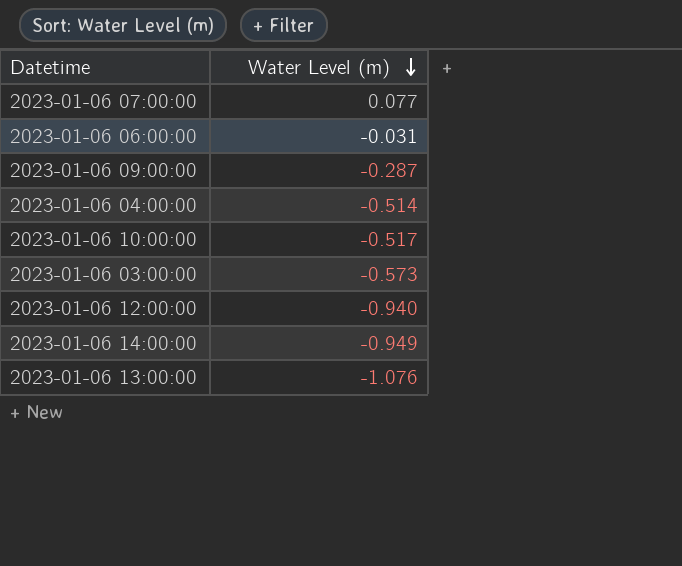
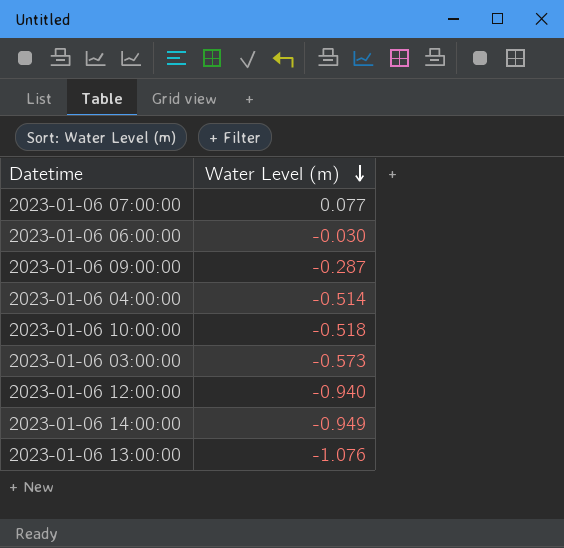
2023-01-06 06:00:00 | Water Level (m): -0.031 -> -0.030
2023-01-06 10:00:00 | Water Level (m): -0.517 -> -0.518

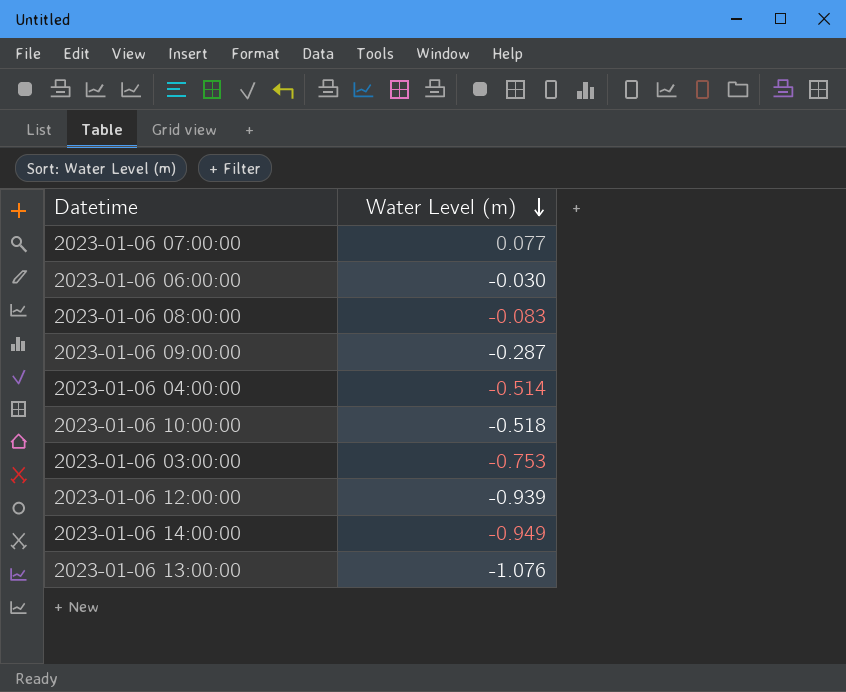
row 2023-01-06 08:00:00: none -> -0.083
2023-01-06 03:00:00 | Water Level (m): -0.573 -> -0.753
2023-01-06 12:00:00 | Water Level (m): -0.940 -> -0.939

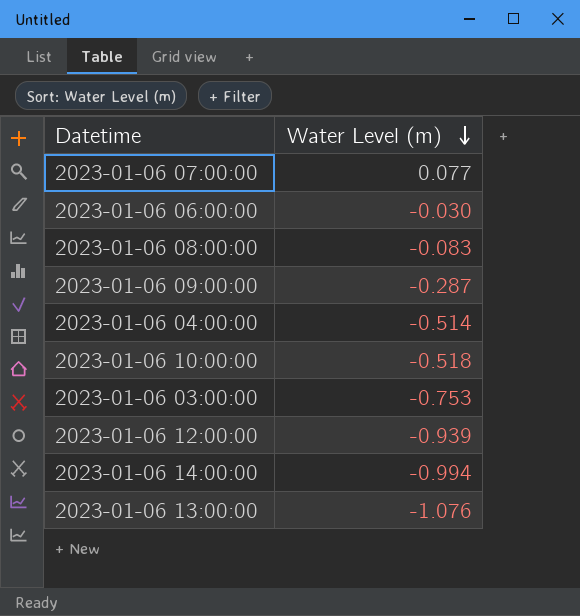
2023-01-06 14:00:00 | Water Level (m): -0.949 -> -0.994

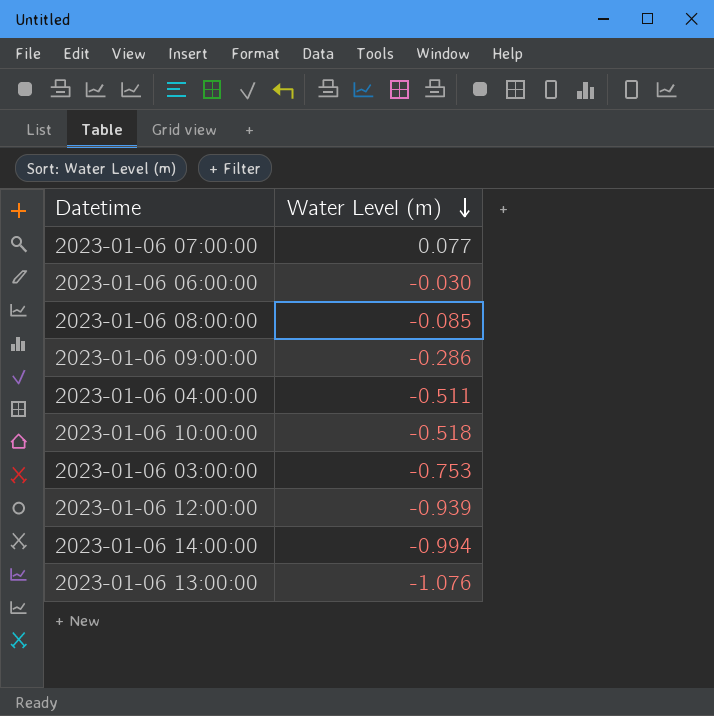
2023-01-06 08:00:00 | Water Level (m): -0.083 -> -0.085
2023-01-06 09:00:00 | Water Level (m): -0.287 -> -0.286
2023-01-06 04:00:00 | Water Level (m): -0.514 -> -0.511

